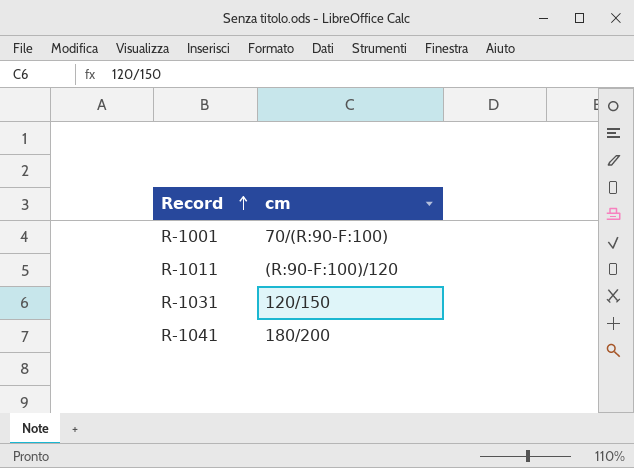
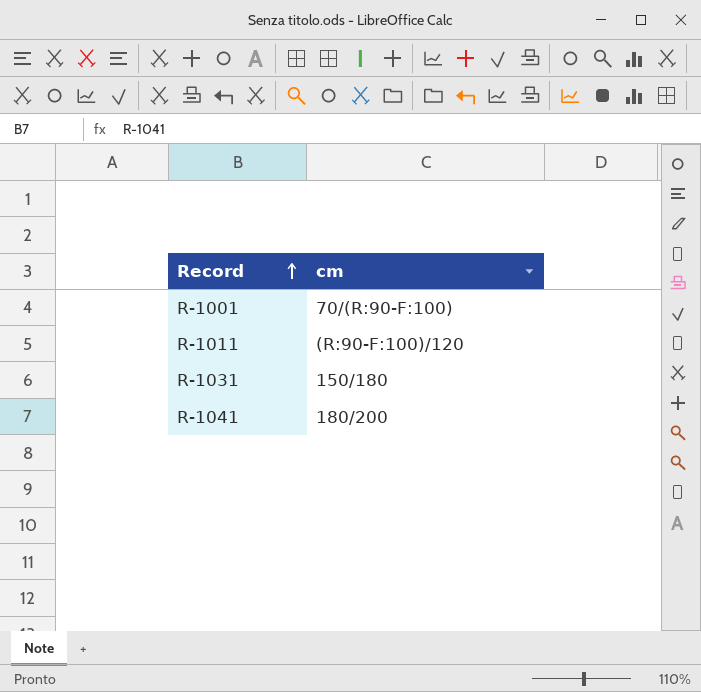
R-1031 | cm: 120/150 -> 150/180

